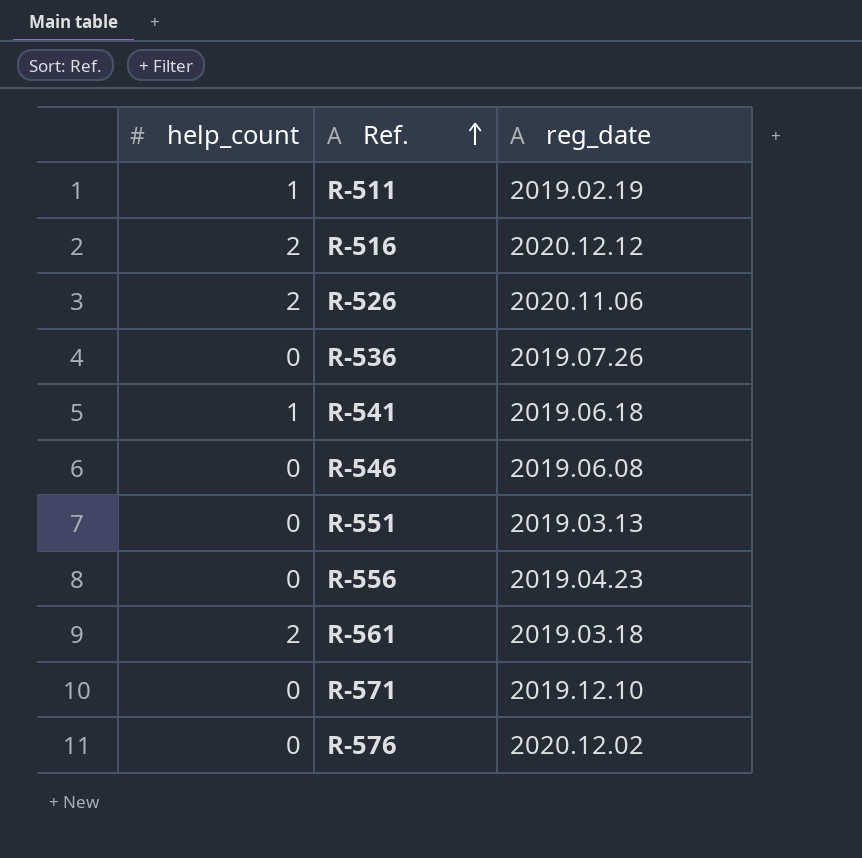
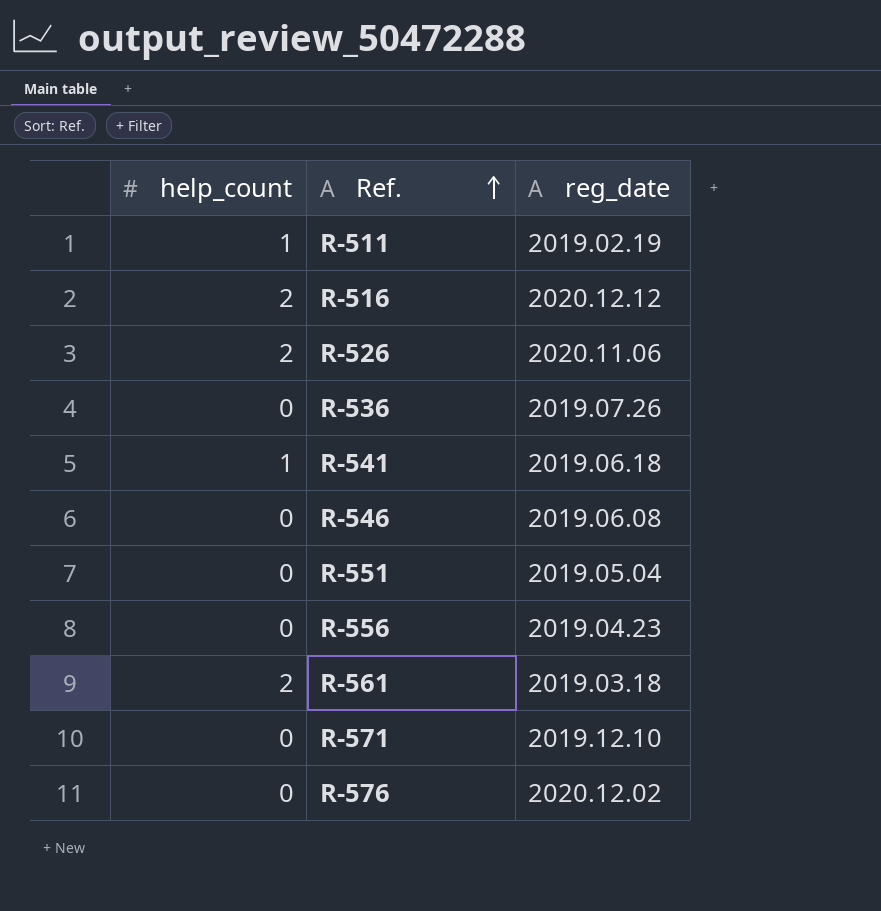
R-551 | reg_date: 2019.03.13 -> 2019.05.04

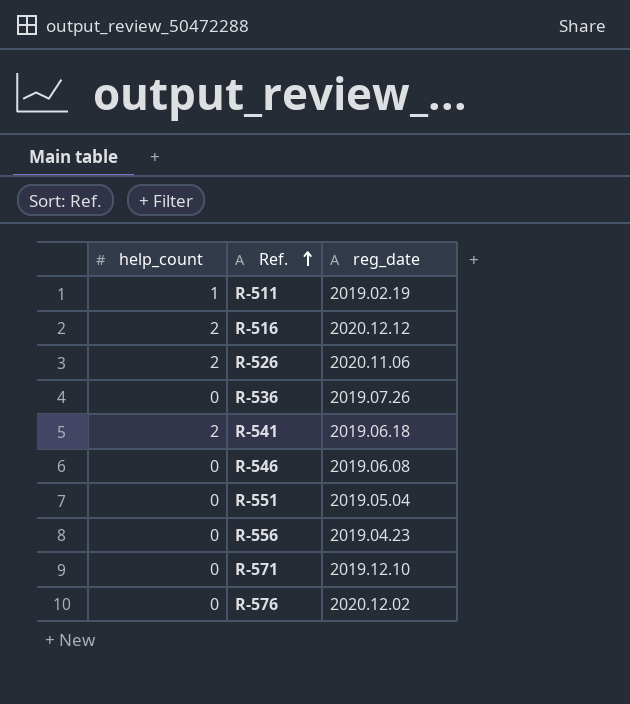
row R-561: 2 | 2019.03.18 -> none
R-541 | help_count: 1 -> 2

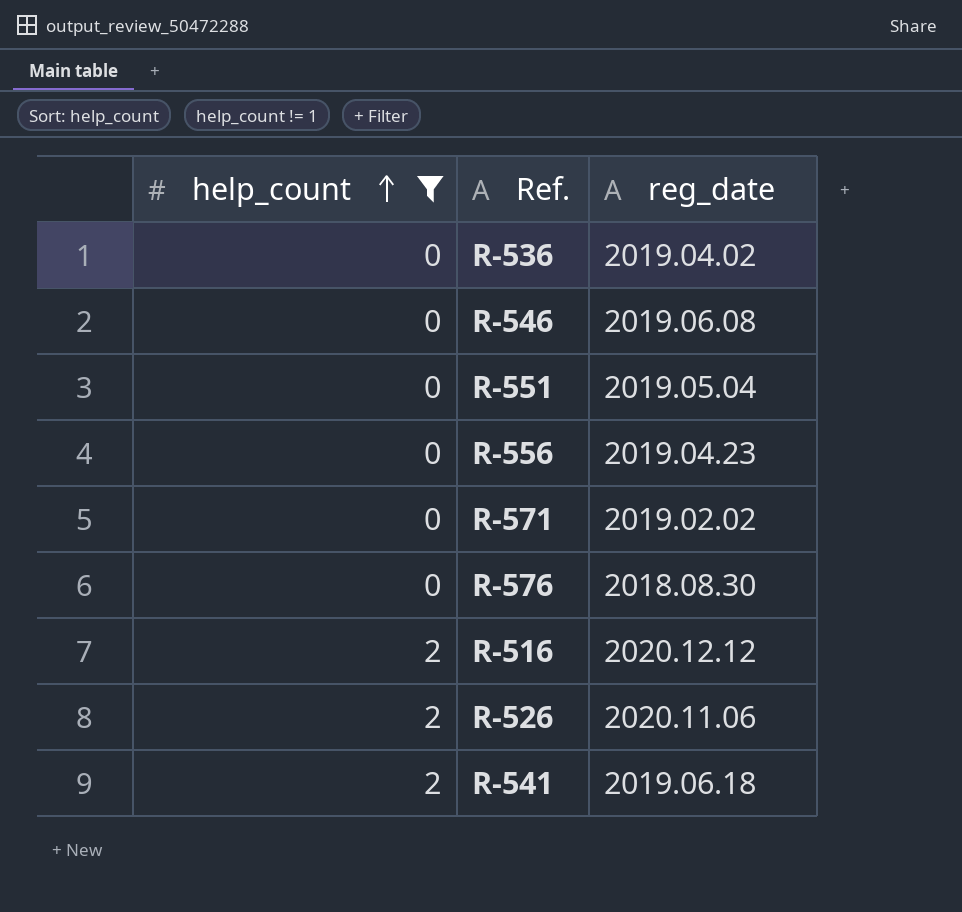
filter: none -> help_count != 1
row order: Ref. ascending -> help_count ascending
R-536 | reg_date: 2019.07.26 -> 2019.04.02
R-571 | reg_date: 2019.12.10 -> 2019.02.02
R-576 | reg_date: 2020.12.02 -> 2018.08.30

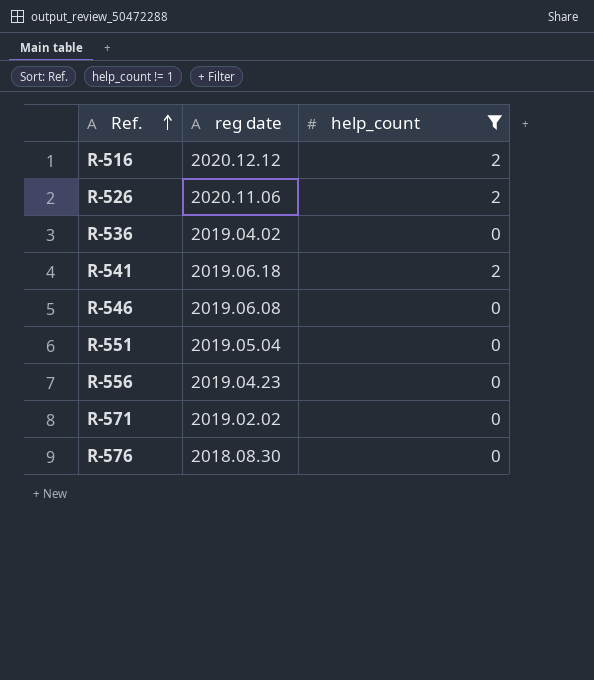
row order: help_count ascending -> Ref. ascending
column name: reg_date -> reg date
column help_count | position: 1 -> 3

